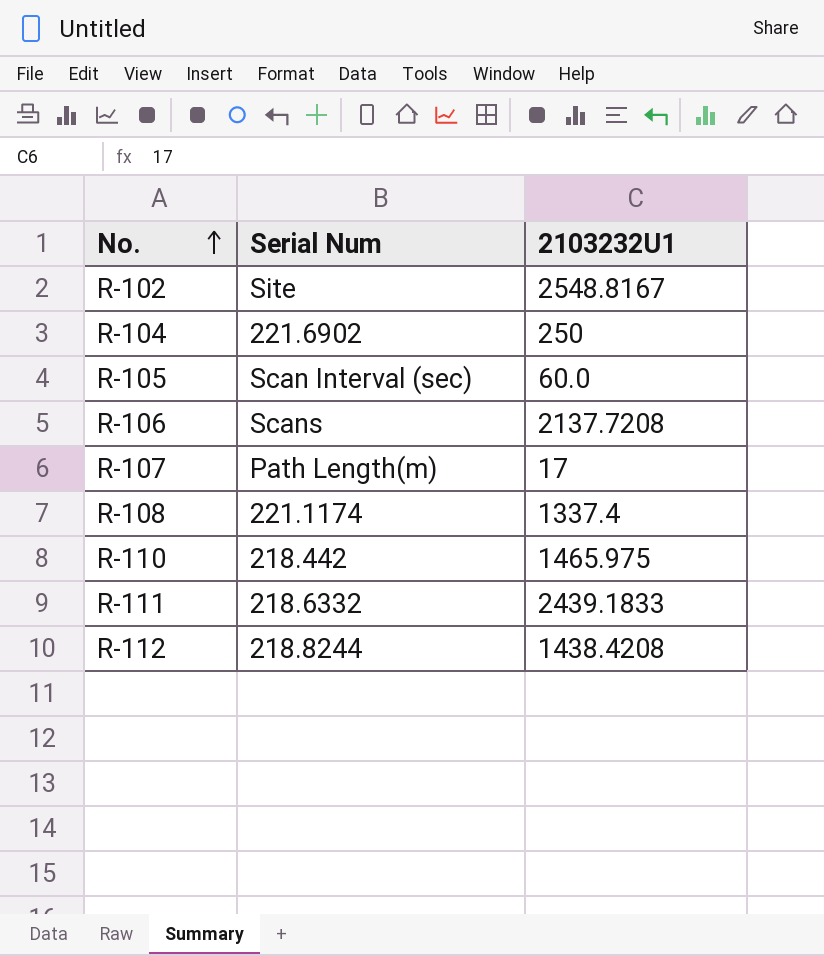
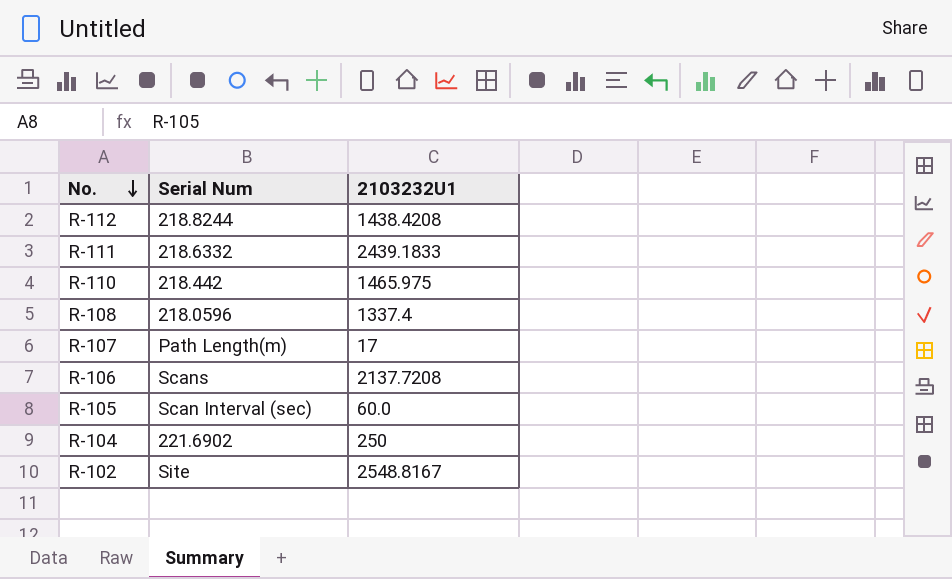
row order: No. ascending -> No. descending
R-108 | Serial Num: 221.1174 -> 218.0596

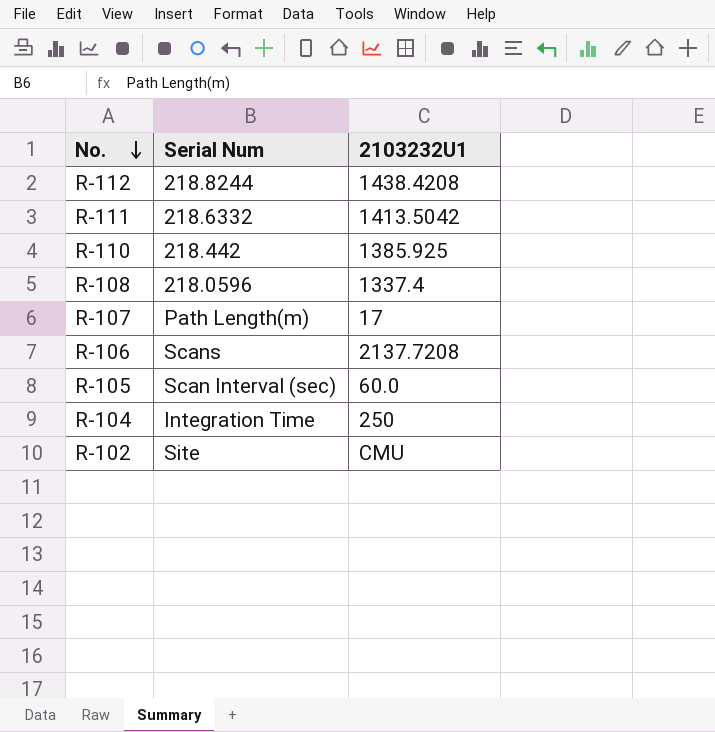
R-111 | 2103232U1: 2439.1833 -> 1413.5042
R-110 | 2103232U1: 1465.975 -> 1385.925
R-104 | Serial Num: 221.6902 -> Integration Time
R-102 | 2103232U1: 2548.8167 -> CMU

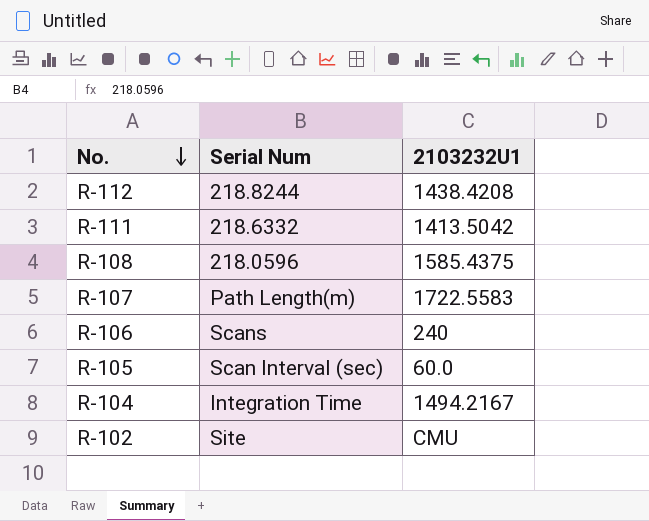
row R-110: 218.442 | 1385.925 -> none
R-108 | 2103232U1: 1337.4 -> 1585.4375
R-107 | 2103232U1: 17 -> 1722.5583
R-106 | 2103232U1: 2137.7208 -> 240
R-104 | 2103232U1: 250 -> 1494.2167

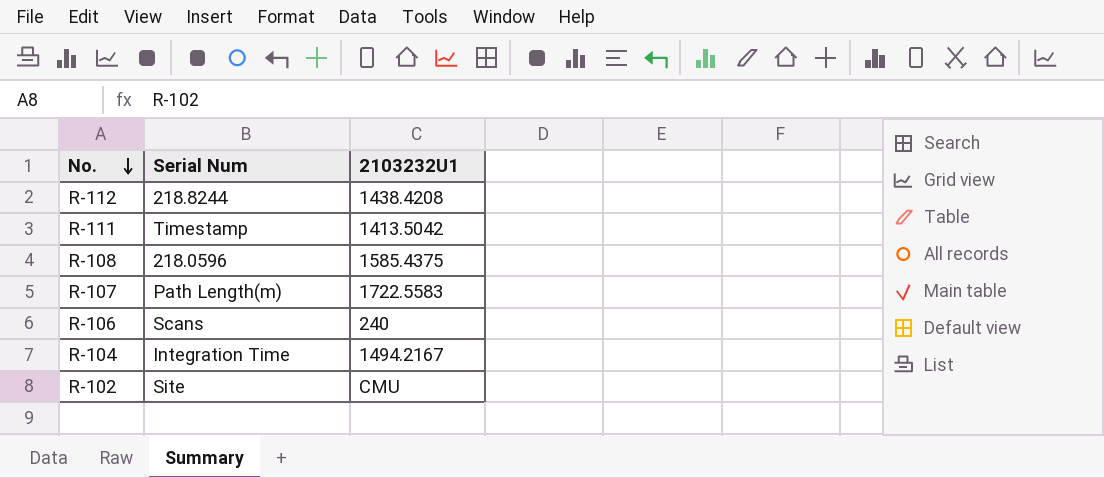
row R-105: Scan Interval (sec) | 60.0 -> none
R-111 | Serial Num: 218.6332 -> Timestamp

